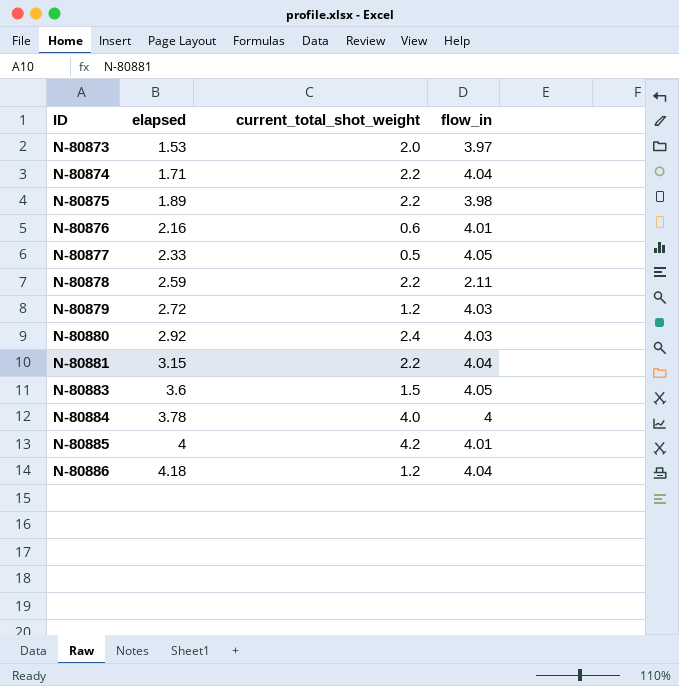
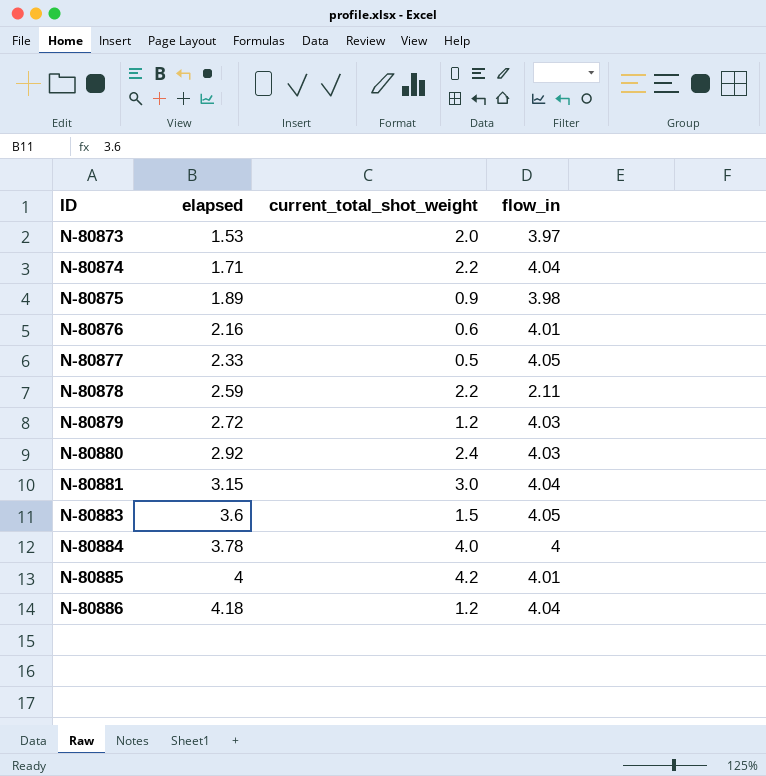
N-80875 | current_total_shot_weight: 2.2 -> 0.9
N-80881 | current_total_shot_weight: 2.2 -> 3.0

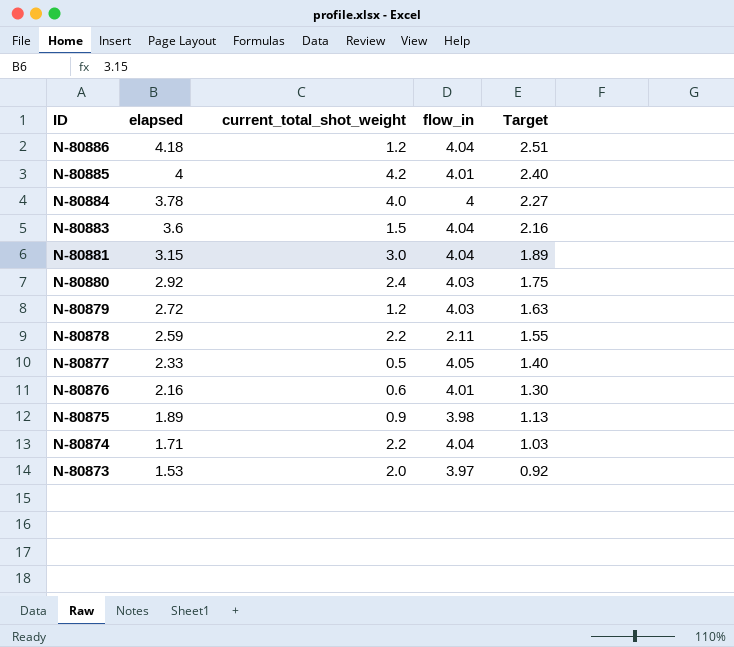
row order: ID ascending -> ID descending
column Target | formula: none -> [elapsed] * 0.6
N-80883 | flow_in: 4.05 -> 4.04

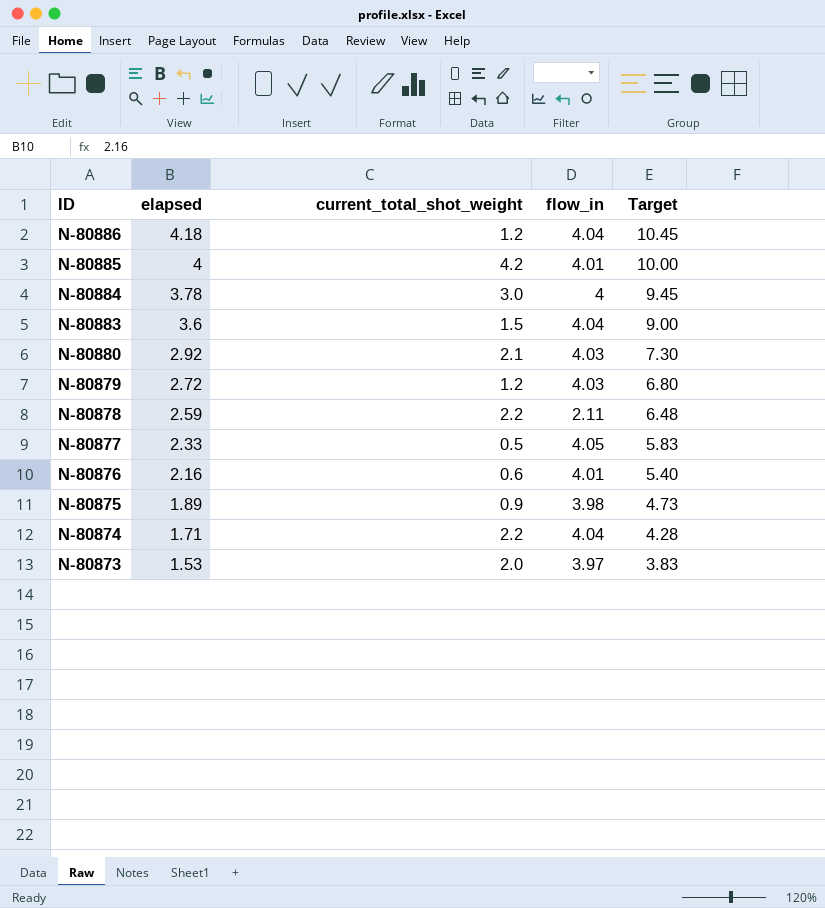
column Target | formula: [elapsed] * 0.6 -> [elapsed] * 2.5
row N-80881: 3.15 | 3.0 | 4.04 | 1.89 -> none
N-80884 | current_total_shot_weight: 4.0 -> 3.0
N-80880 | current_total_shot_weight: 2.4 -> 2.1

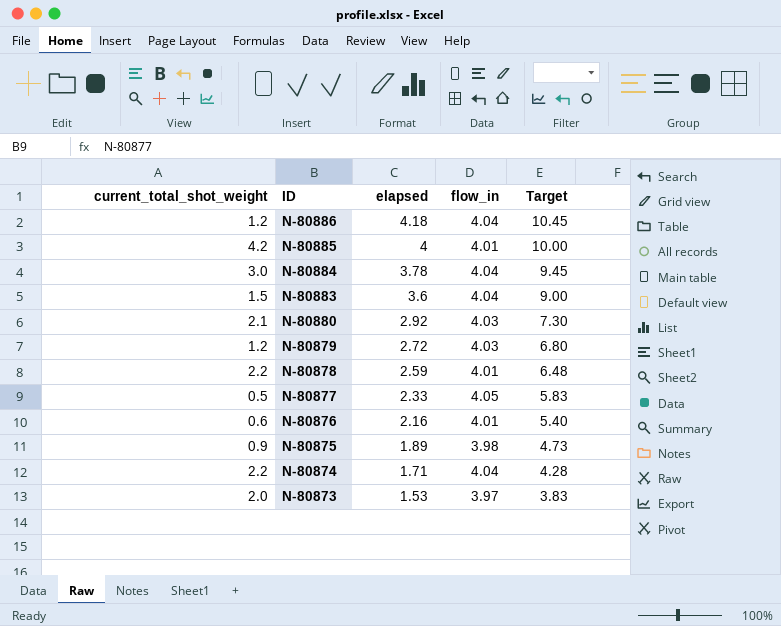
column current_total_shot_weight | position: 3 -> 1
N-80884 | flow_in: 4 -> 4.04
N-80878 | flow_in: 2.11 -> 4.01

